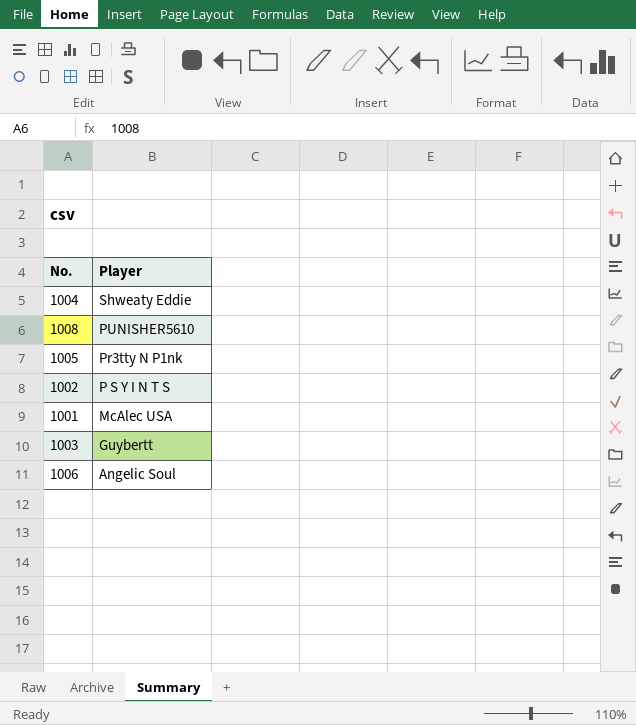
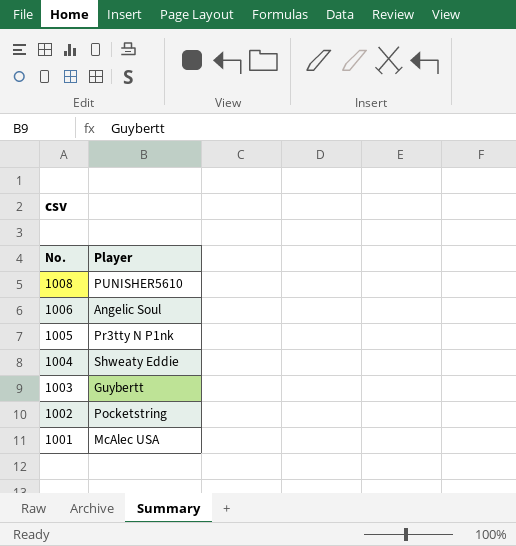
row order: Player descending -> No. descending
1002 | Player: P S Y I N T S -> Pocketstring

